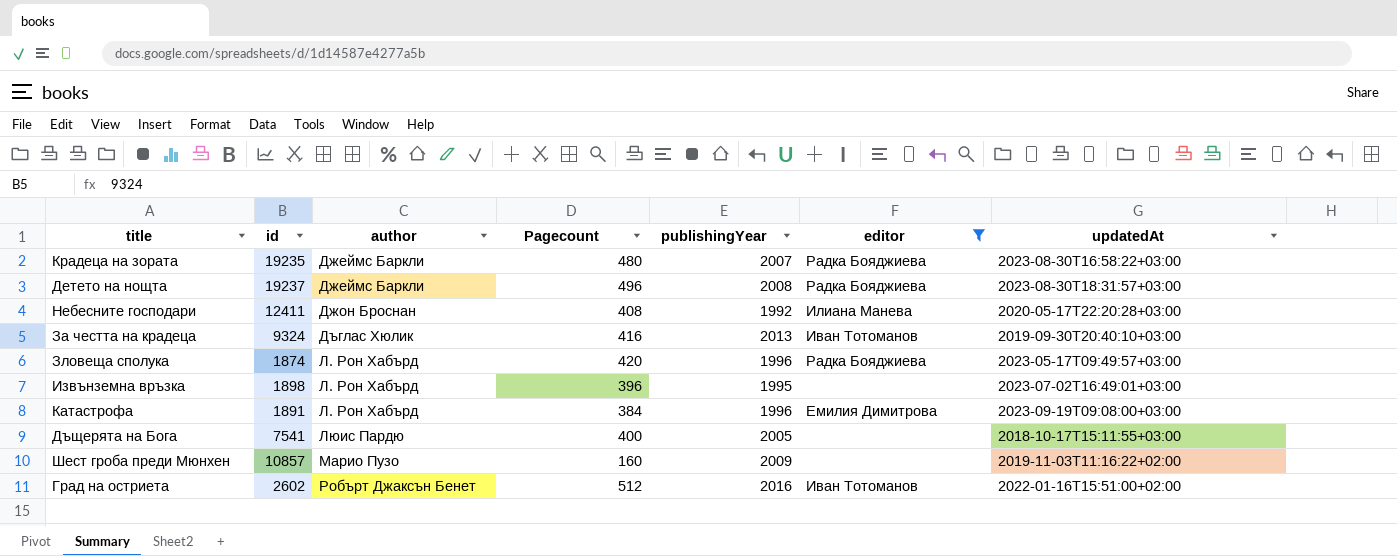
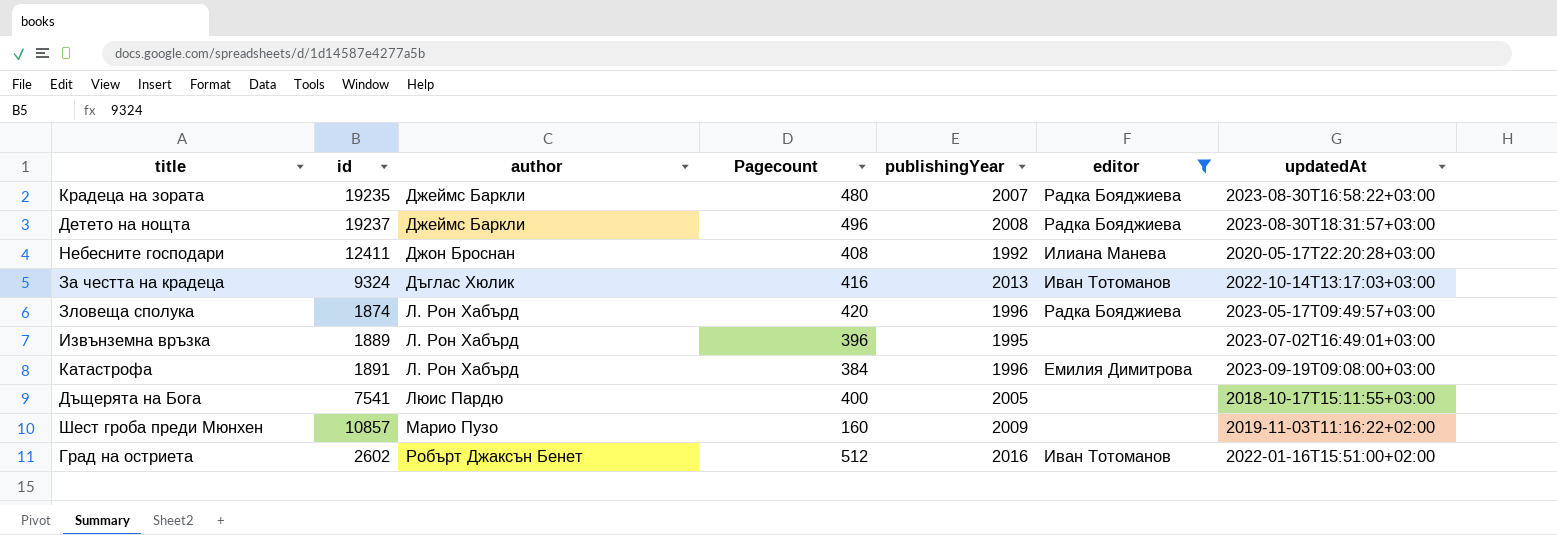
За честта на крадеца | updatedAt: 2019-09-30T20:40:10+03:00 -> 2022-10-14T13:17:03+03:00
Извънземна връзка | id: 1898 -> 1889

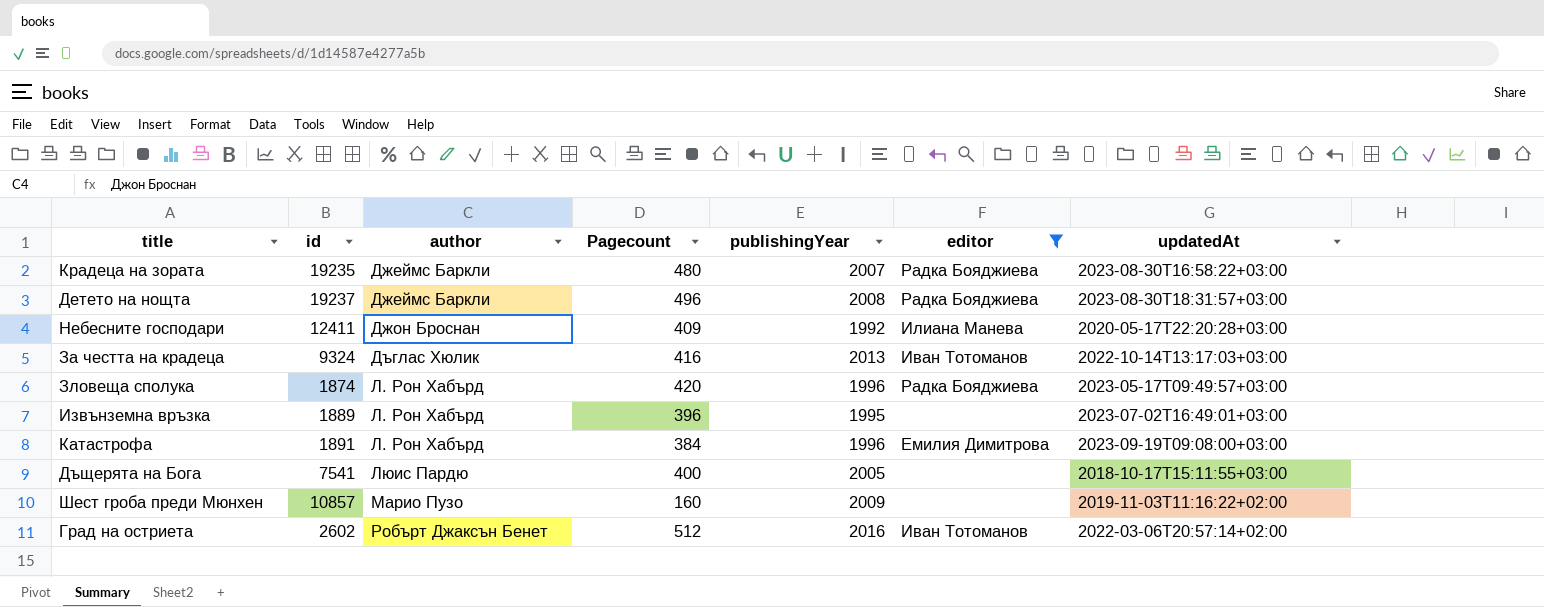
Небесните господари | Pagecount: 408 -> 409
Град на остриета | updatedAt: 2022-01-16T15:51:00+02:00 -> 2022-03-06T20:57:14+02:00

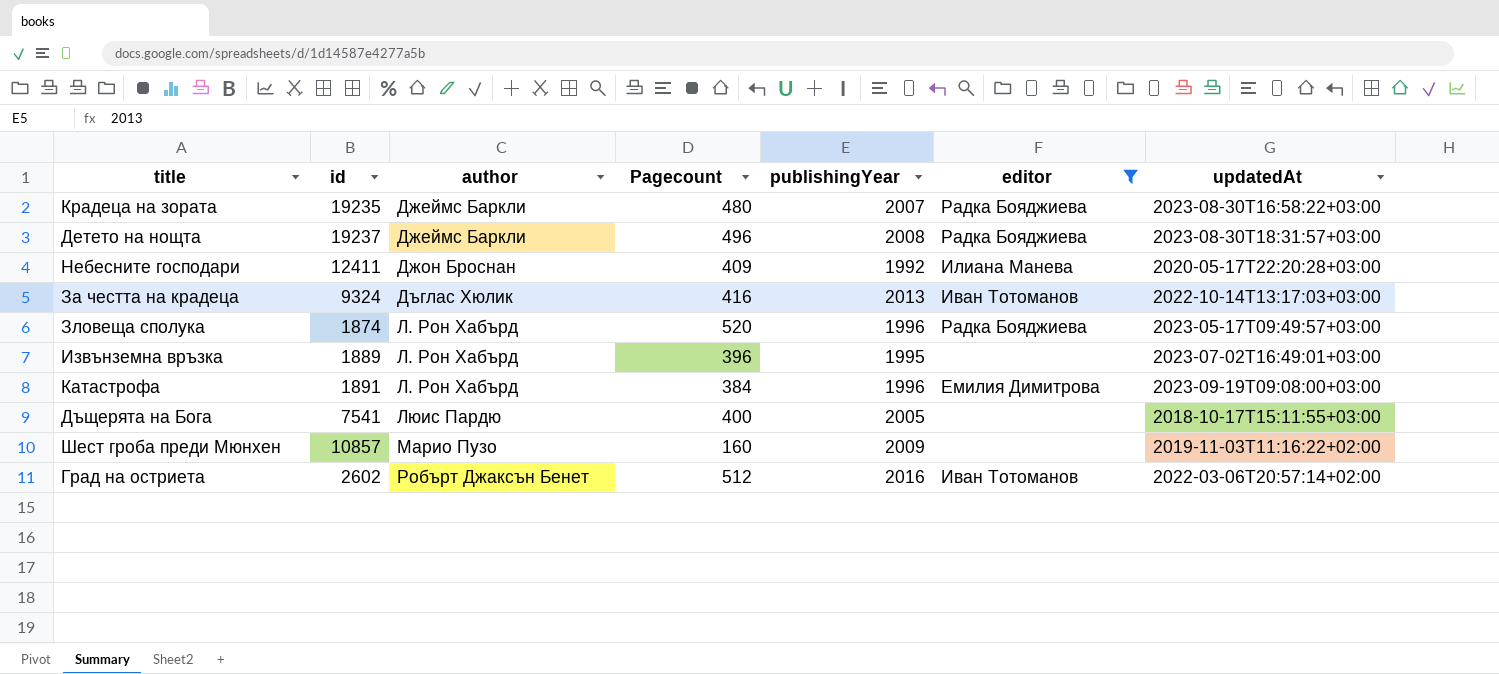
Зловеща сполука | Pagecount: 420 -> 520

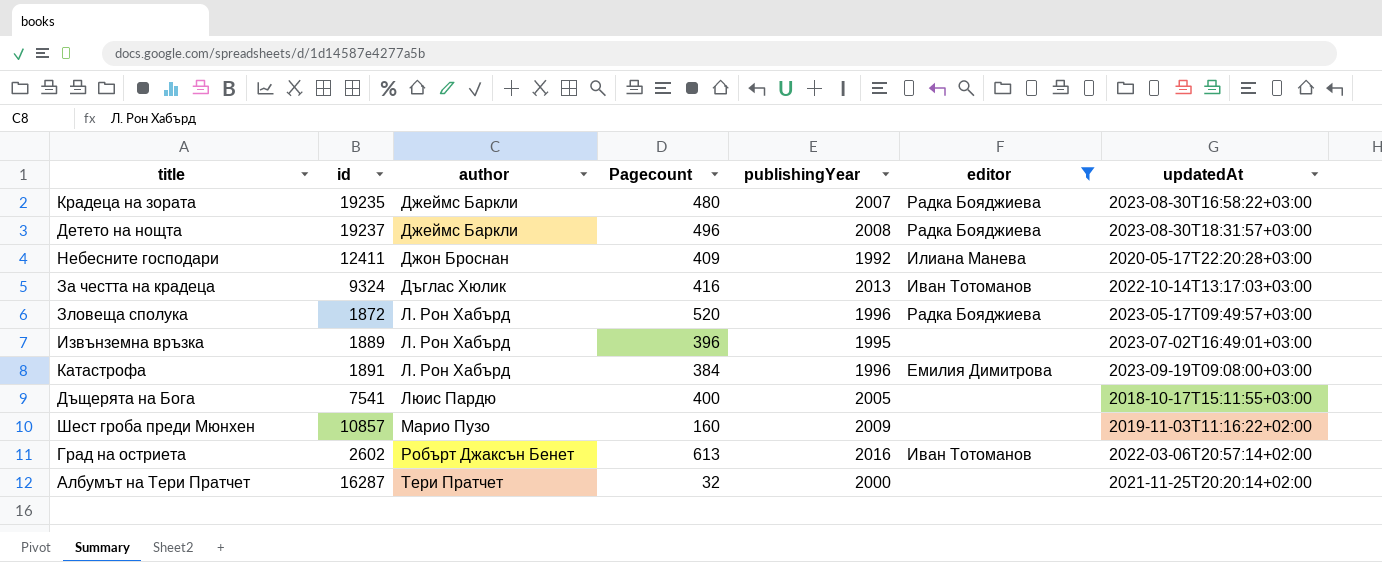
Зловеща сполука | id: 1874 -> 1872
Град на остриета | Pagecount: 512 -> 613
row Албумът на Тери Пратчет: none -> 16287 | Тери Пратчет | 32 | 2000 | none | 2021-11-25T20:20:14+02:00

